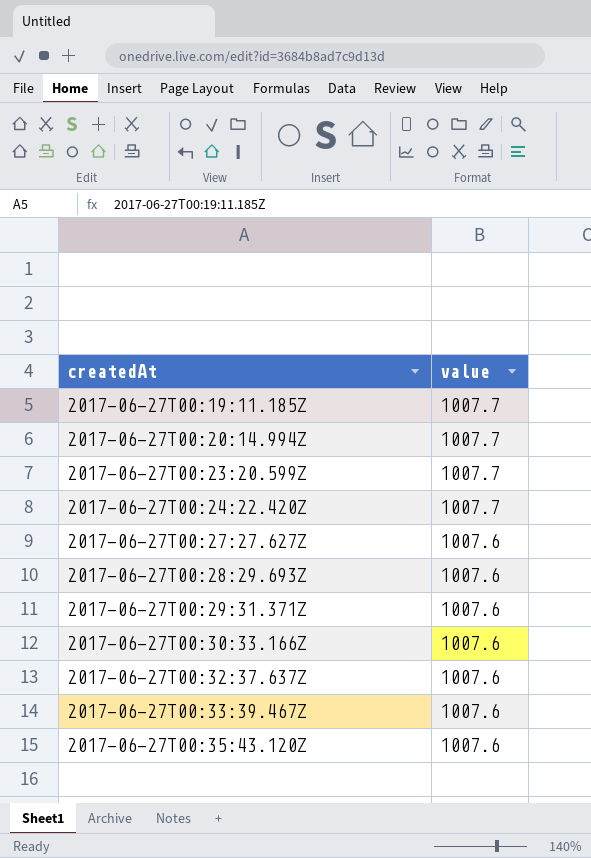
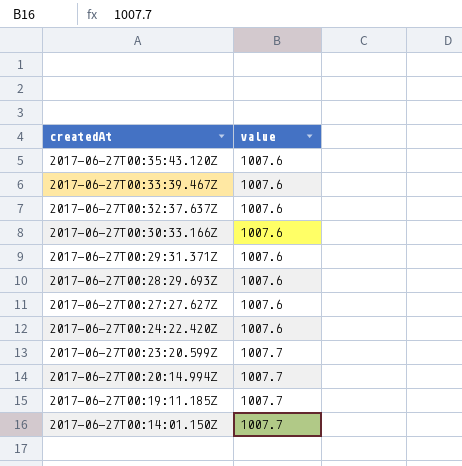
row order: createdAt ascending -> createdAt descending
2017-06-27T00:24:22.420Z | value: 1007.7 -> 1007.6
row 2017-06-27T00:14:01.150Z: none -> 1007.7

